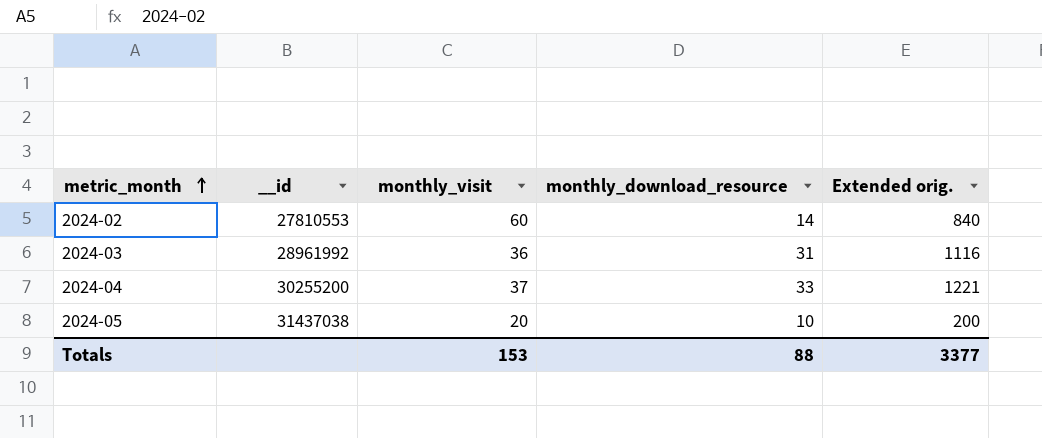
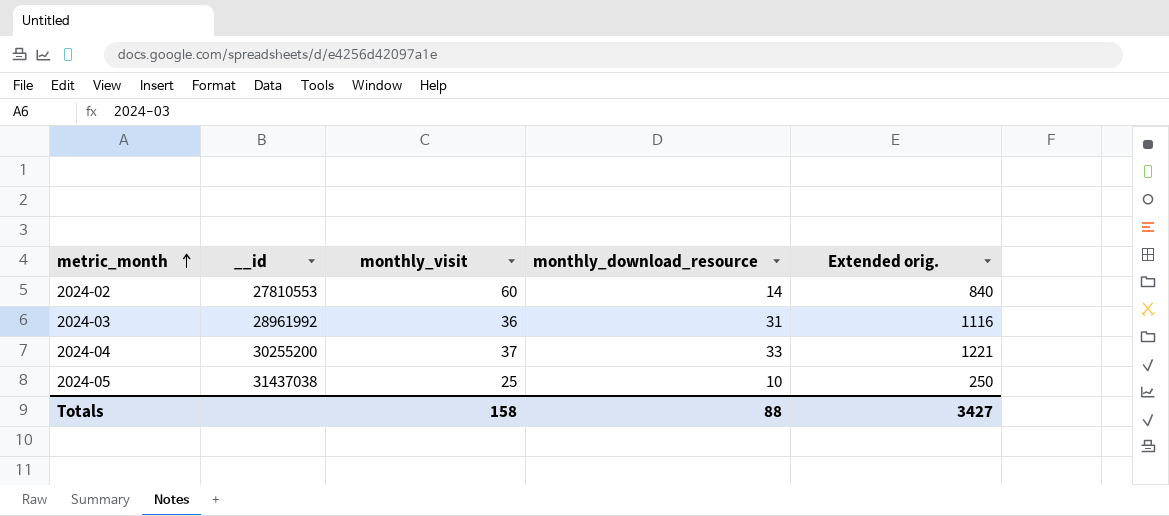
2024-05 | monthly_visit: 20 -> 25
2024-05 | Extended orig.: 200 -> 250
Totals | monthly_visit: 153 -> 158
Totals | Extended orig.: 3377 -> 3427

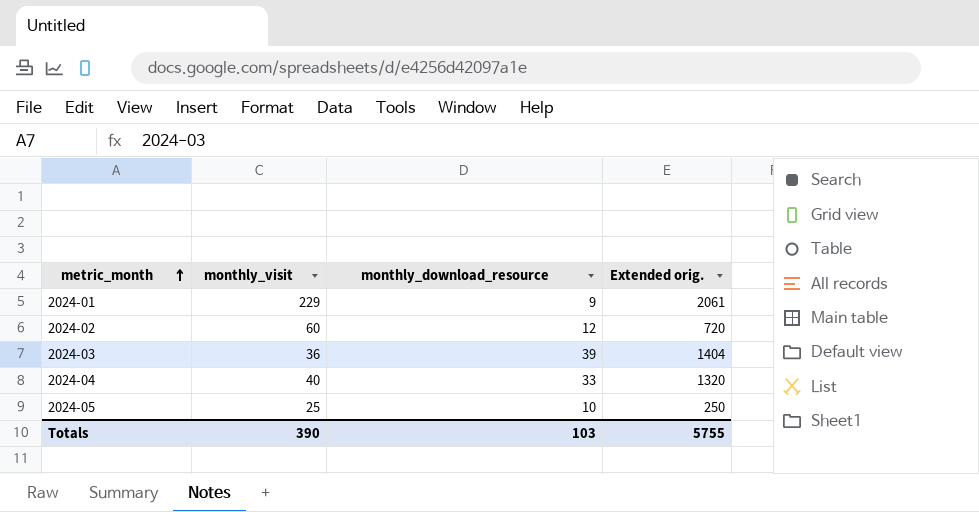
column __id | position: 2 -> none
row 2024-01: none -> 229 | 9 | 2061
2024-02 | monthly_download_resource: 14 -> 12
2024-02 | Extended orig.: 840 -> 720
2024-03 | monthly_download_resource: 31 -> 39
2024-03 | Extended orig.: 1116 -> 1404
2024-04 | monthly_visit: 37 -> 40
2024-04 | Extended orig.: 1221 -> 1320
Totals | monthly_visit: 158 -> 390
Totals | monthly_download_resource: 88 -> 103
Totals | Extended orig.: 3427 -> 5755

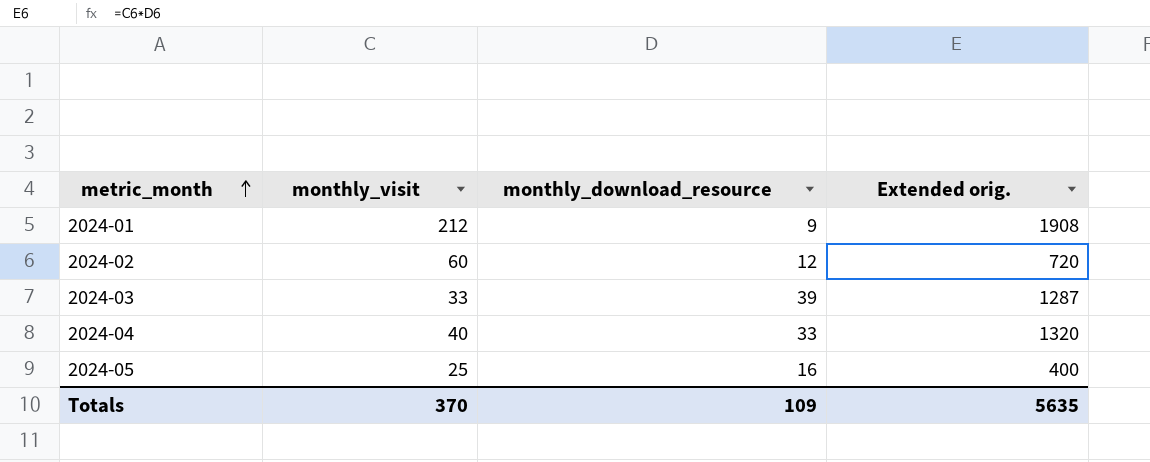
2024-01 | monthly_visit: 229 -> 212
2024-01 | Extended orig.: 2061 -> 1908
2024-03 | monthly_visit: 36 -> 33
2024-03 | Extended orig.: 1404 -> 1287
2024-05 | monthly_download_resource: 10 -> 16
2024-05 | Extended orig.: 250 -> 400
Totals | monthly_visit: 390 -> 370
Totals | monthly_download_resource: 103 -> 109
Totals | Extended orig.: 5755 -> 5635

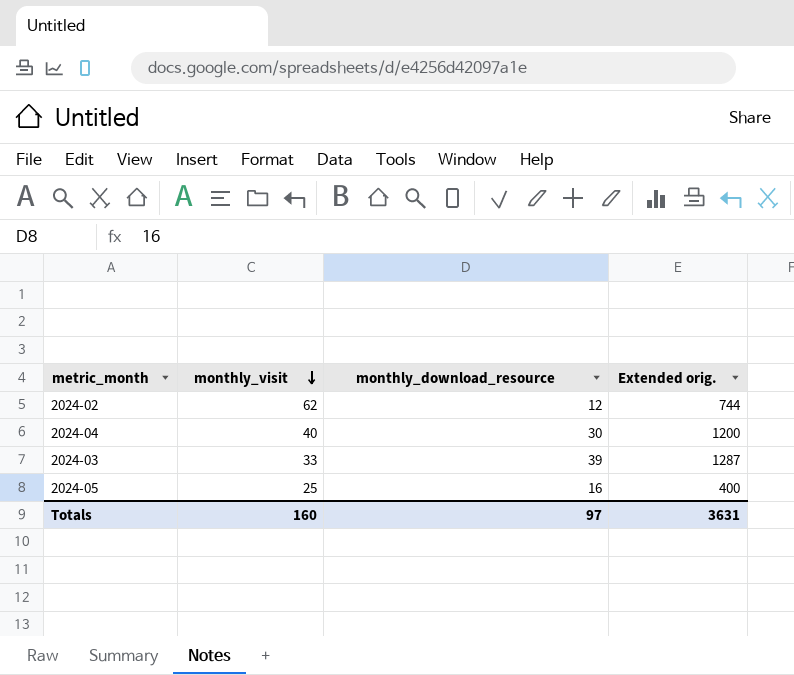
row order: metric_month ascending -> monthly_visit descending
row 2024-01: 212 | 9 | 1908 -> none
2024-02 | monthly_visit: 60 -> 62
2024-02 | Extended orig.: 720 -> 744
2024-04 | monthly_download_resource: 33 -> 30
2024-04 | Extended orig.: 1320 -> 1200
Totals | monthly_visit: 370 -> 160
Totals | monthly_download_resource: 109 -> 97
Totals | Extended orig.: 5635 -> 3631

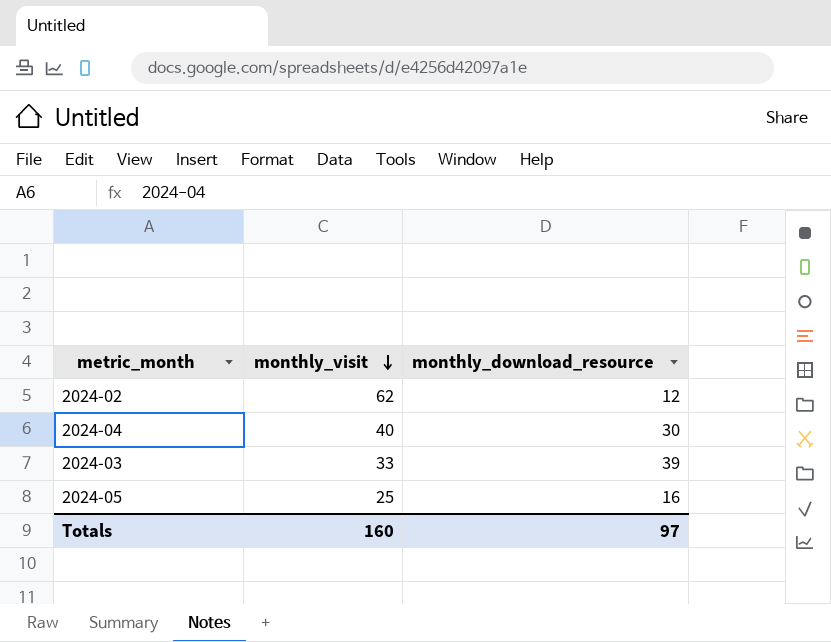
column Extended orig. | formula: [monthly_visit] * [monthly_download_resource] -> none

